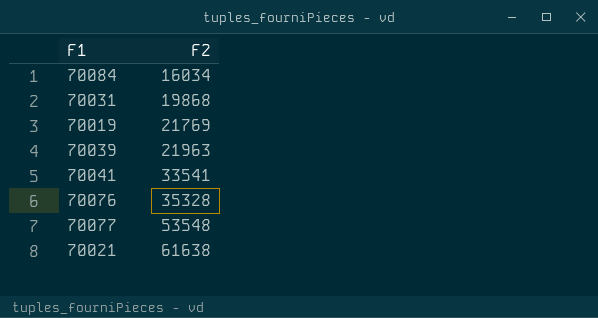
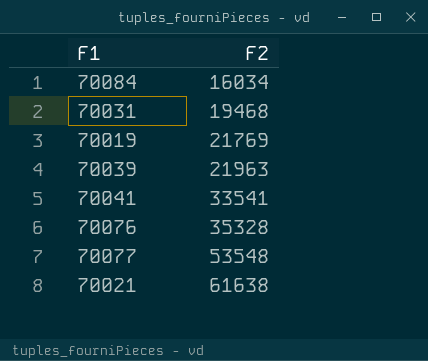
70031 | F2: 19868 -> 19468

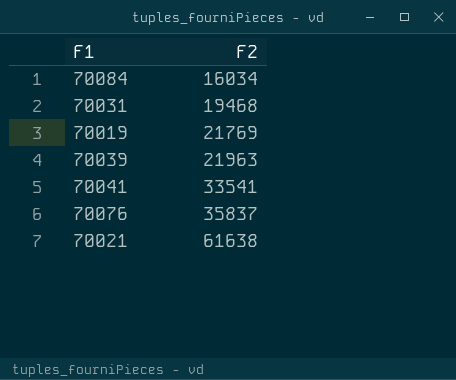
row 70077: 53548 -> none
70076 | F2: 35328 -> 35837

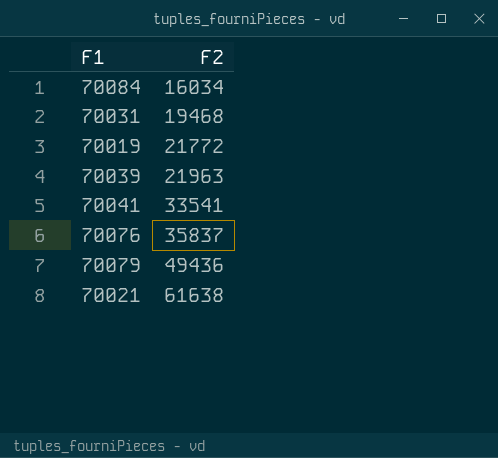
70019 | F2: 21769 -> 21772
row 70079: none -> 49436

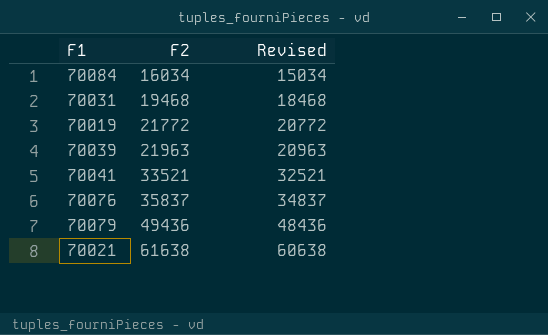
column Revised | formula: none -> [F2] - 1000
70041 | F2: 33541 -> 33521

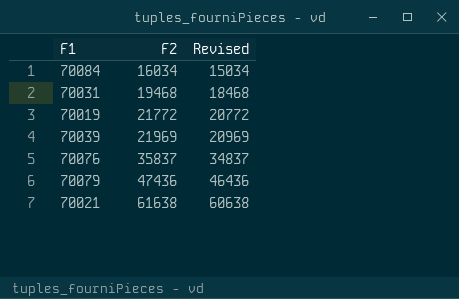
row 70041: 33521 | 32521 -> none
70039 | F2: 21963 -> 21969
70039 | Revised: 20963 -> 20969
70079 | F2: 49436 -> 47436
70079 | Revised: 48436 -> 46436

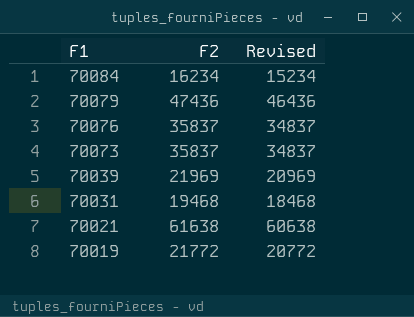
row order: F2 ascending -> F1 descending
70084 | F2: 16034 -> 16234
70084 | Revised: 15034 -> 15234
row 70073: none -> 35837 | 34837

